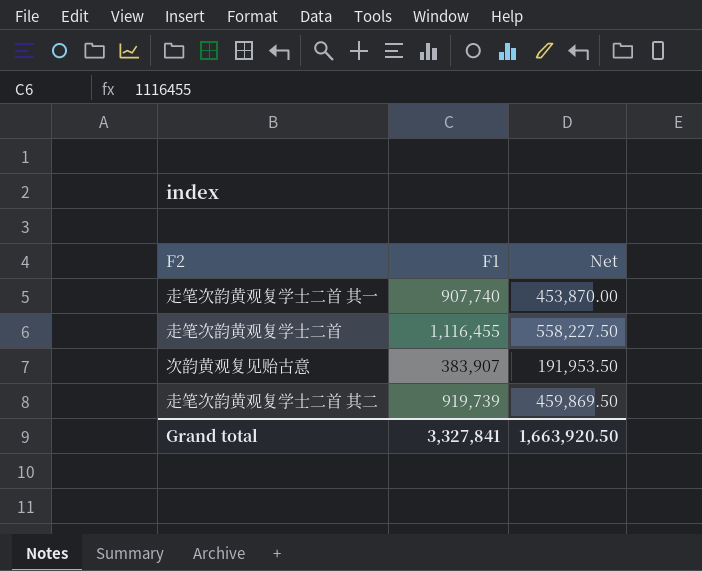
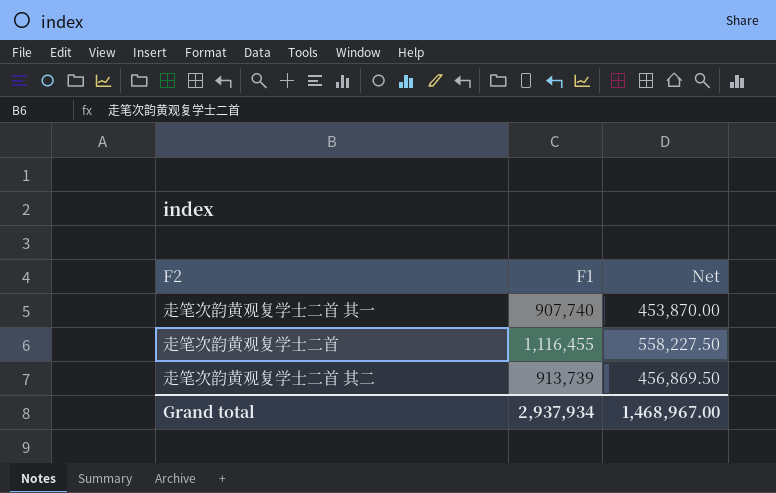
row 次韵黄观复见贻古意: 383,907 | 191,953.50 -> none
走笔次韵黄观复学士二首 其二 | F1: 919,739 -> 913,739
走笔次韵黄观复学士二首 其二 | Net: 459,869.50 -> 456,869.50
Grand total | F1: 3,327,841 -> 2,937,934
Grand total | Net: 1,663,920.50 -> 1,468,967.00

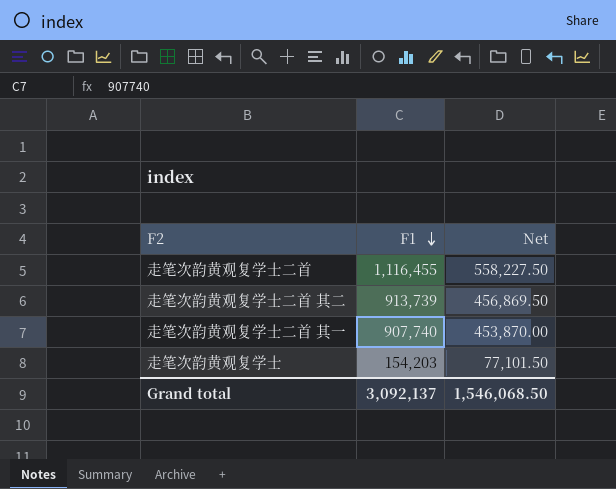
row order: none -> F1 descending
row 走笔次韵黄观复学士: none -> 154,203 | 77,101.50
Grand total | F1: 2,937,934 -> 3,092,137
Grand total | Net: 1,468,967.00 -> 1,546,068.50

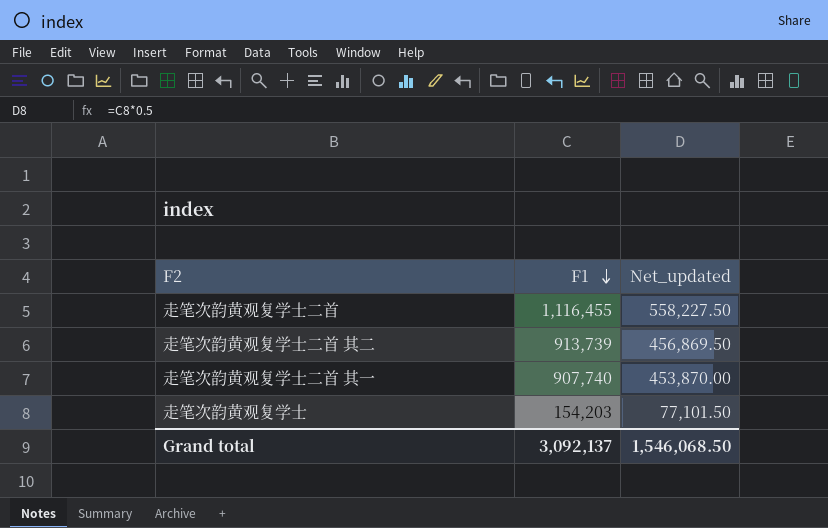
column name: Net -> Net_updated

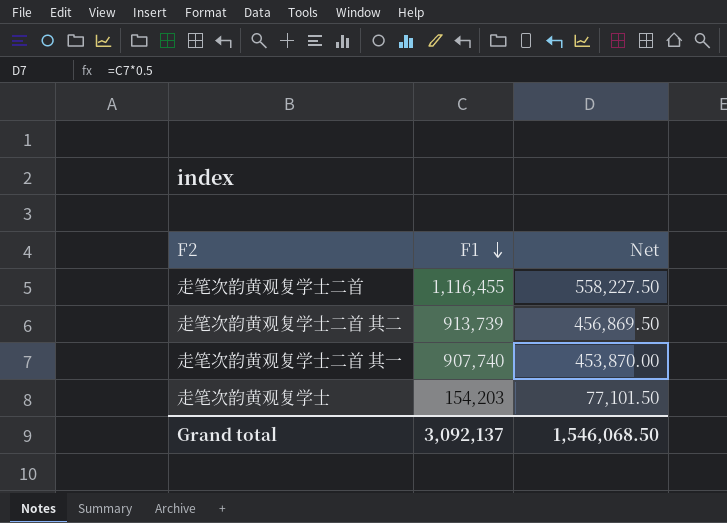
column name: Net_updated -> Net

